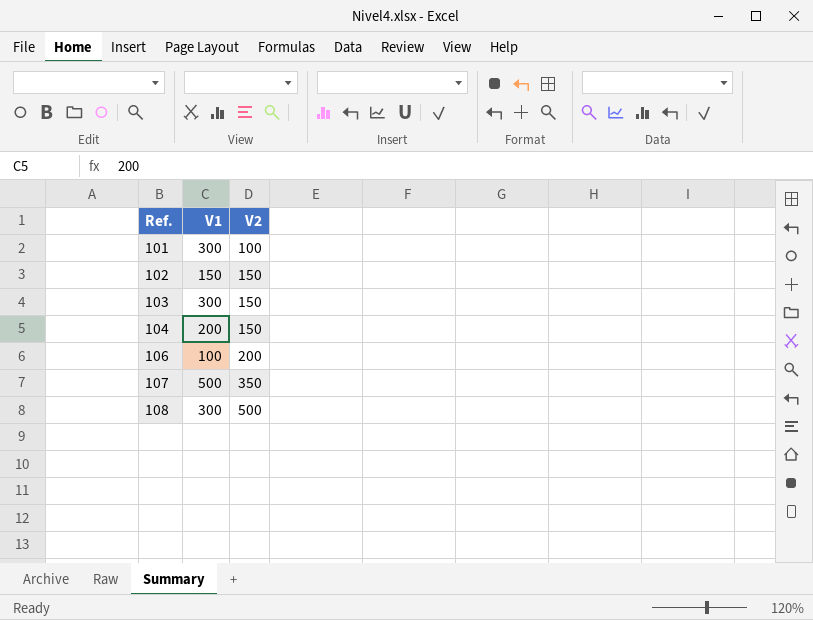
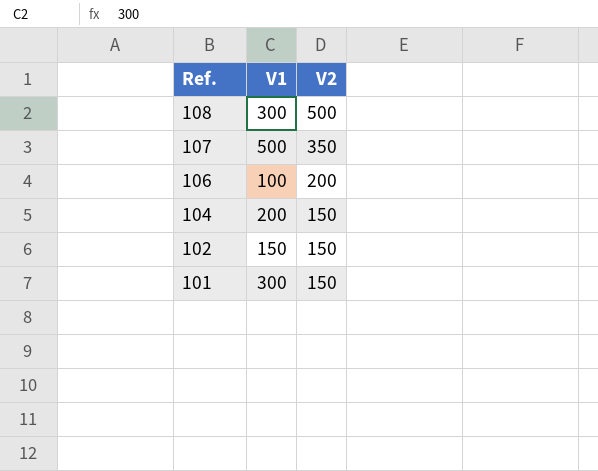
row order: Ref. ascending -> Ref. descending
row 103: 300 | 150 -> none
101 | V2: 100 -> 150

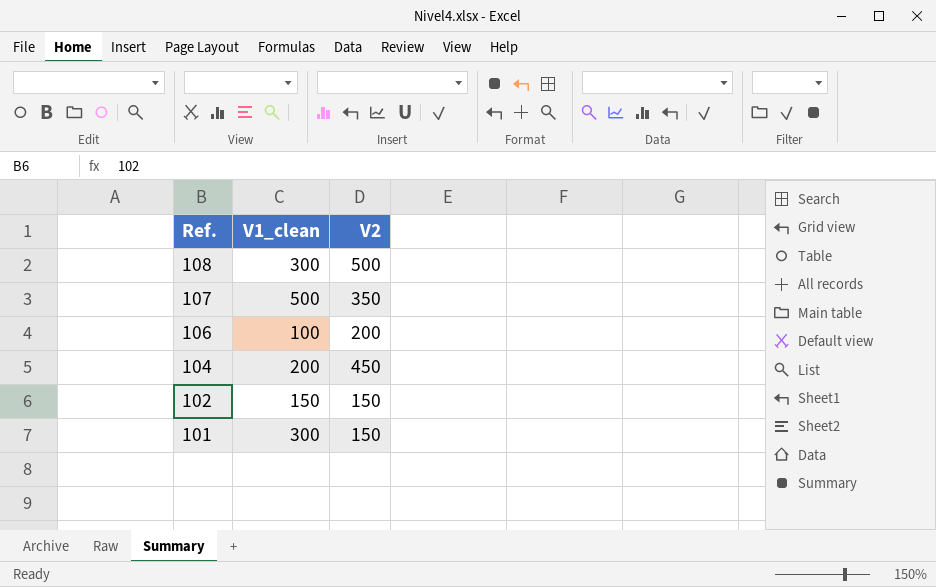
column name: V1 -> V1_clean
104 | V2: 150 -> 450

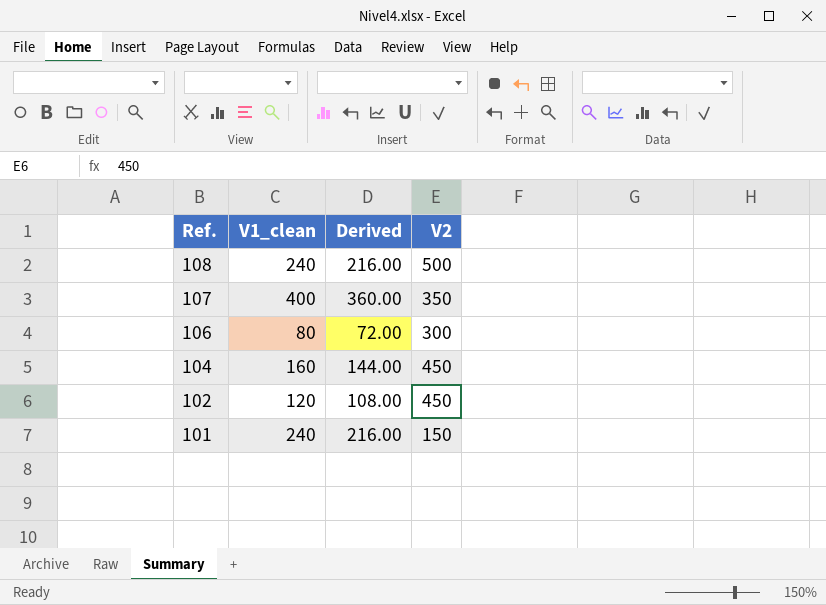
column Derived | formula: none -> [V1_clean] * 0.9
108 | V1_clean: 300 -> 240
107 | V1_clean: 500 -> 400
106 | V1_clean: 100 -> 80
106 | V2: 200 -> 300
104 | V1_clean: 200 -> 160
102 | V1_clean: 150 -> 120
102 | V2: 150 -> 450
101 | V1_clean: 300 -> 240

